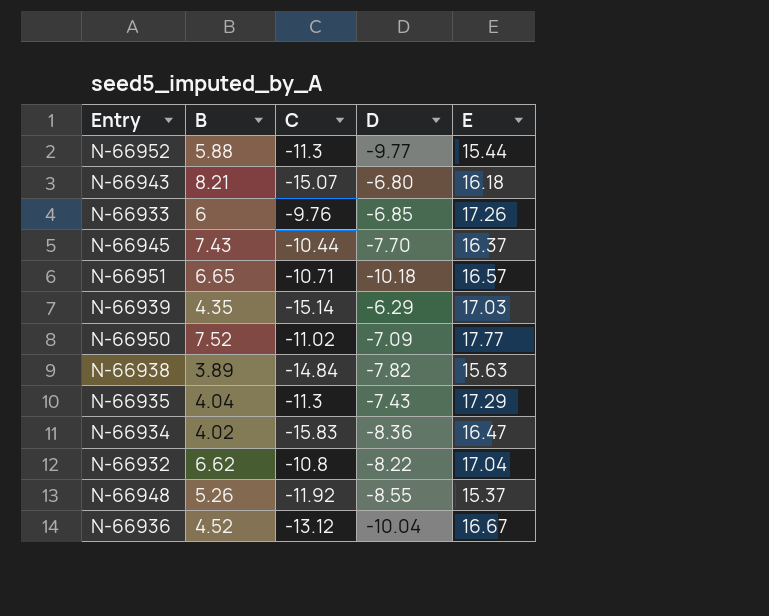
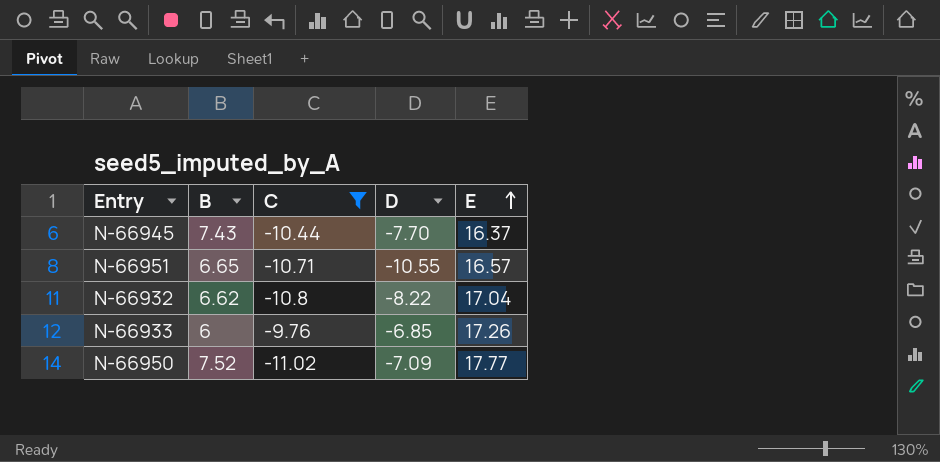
filter: none -> C >= -11.02
row order: none -> E ascending
N-66951 | D: -10.18 -> -10.55

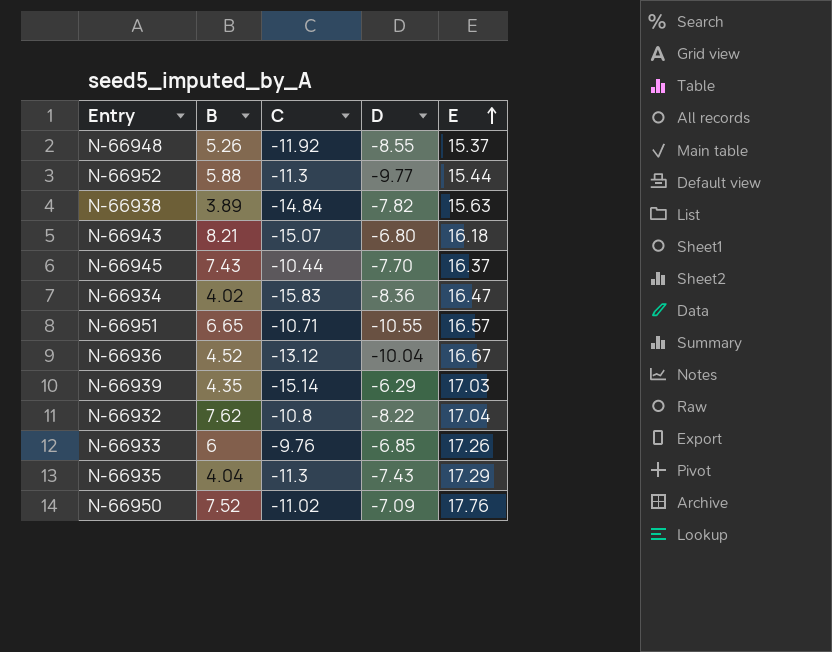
filter: C >= -11.02 -> none
N-66932 | B: 6.62 -> 7.62
N-66950 | E: 17.77 -> 17.76

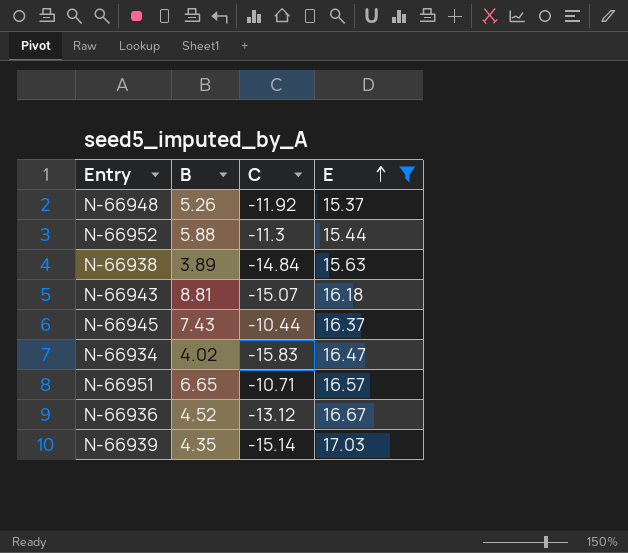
filter: none -> E <= 17.03
column D | position: 4 -> none
N-66943 | B: 8.21 -> 8.81

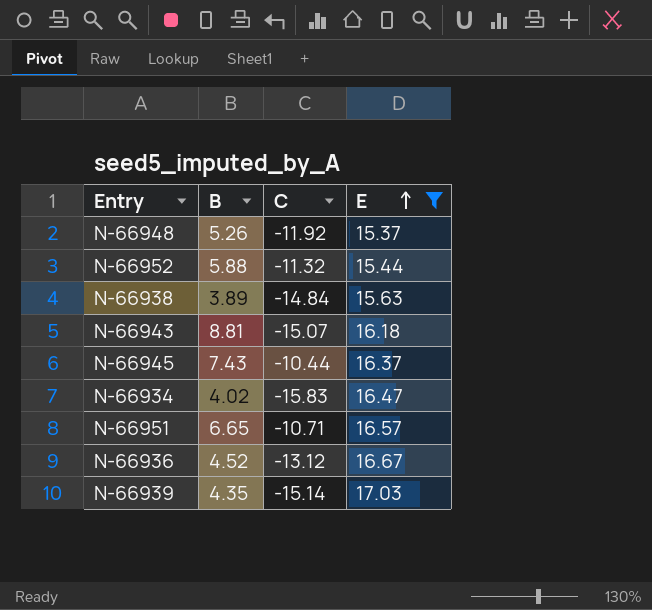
N-66952 | C: -11.3 -> -11.32

